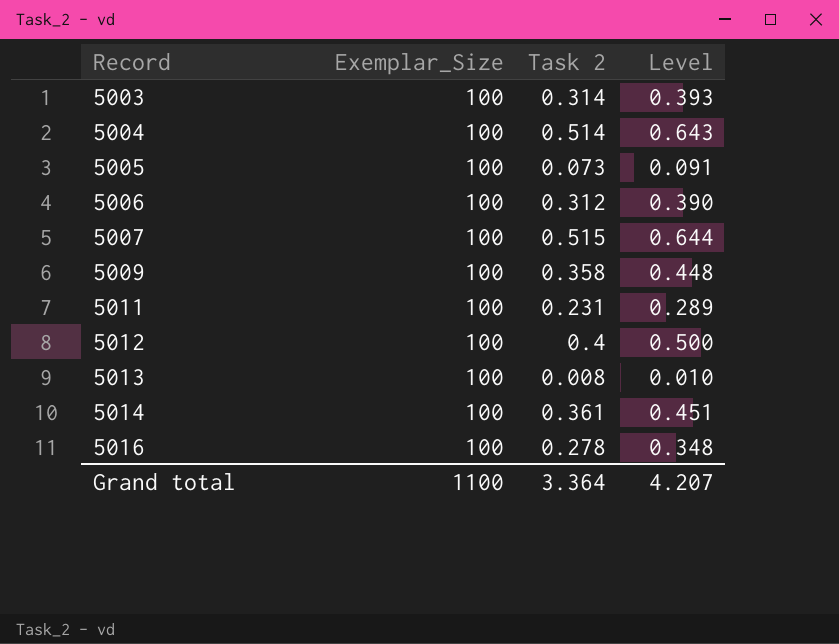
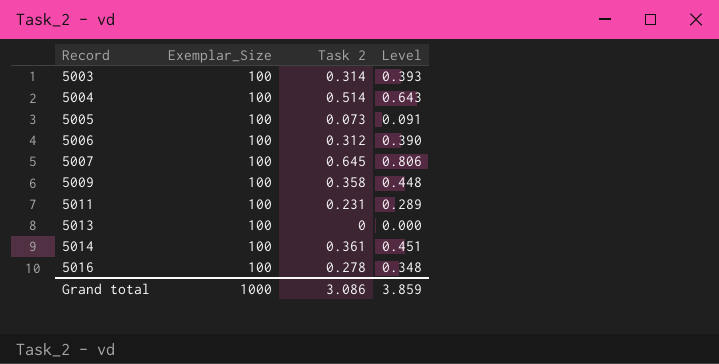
row 5012: 100 | 0.4 | 0.500 -> none
5007 | Task 2: 0.515 -> 0.645
5007 | Level: 0.644 -> 0.806
5013 | Task 2: 0.008 -> 0
5013 | Level: 0.010 -> 0.000
Grand total | Exemplar_Size: 1100 -> 1000
Grand total | Task 2: 3.364 -> 3.086
Grand total | Level: 4.207 -> 3.859

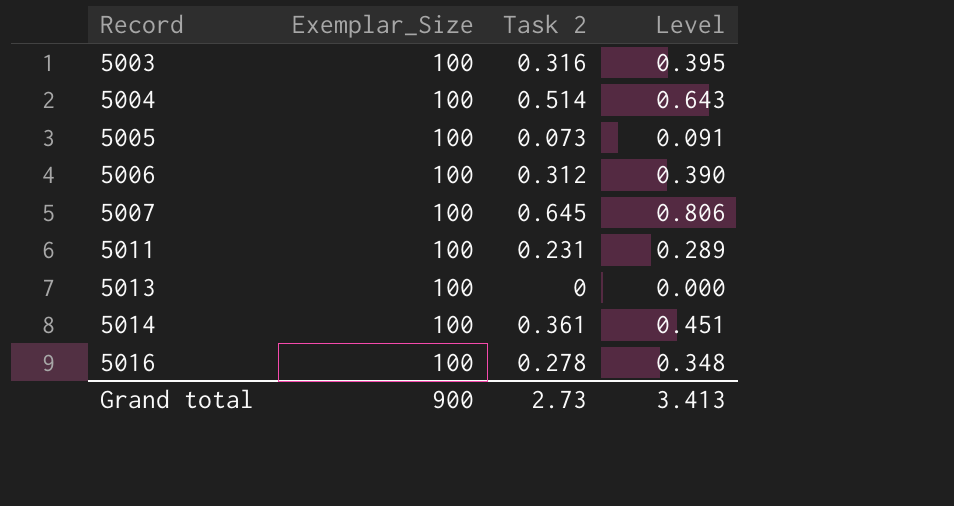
row 5009: 100 | 0.358 | 0.448 -> none
5003 | Task 2: 0.314 -> 0.316
5003 | Level: 0.393 -> 0.395
Grand total | Exemplar_Size: 1000 -> 900
Grand total | Task 2: 3.086 -> 2.73
Grand total | Level: 3.859 -> 3.413

